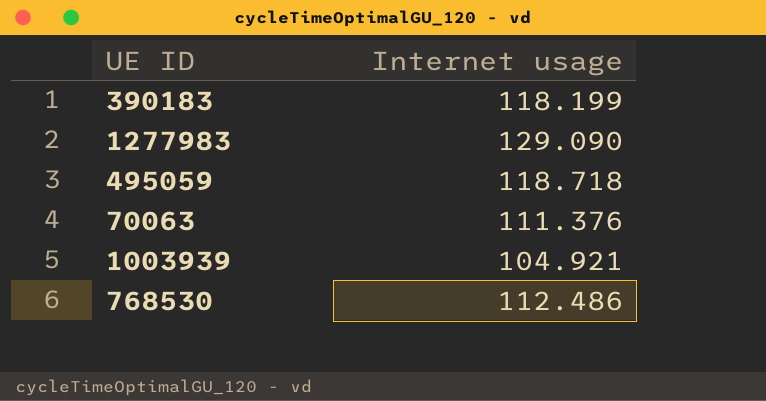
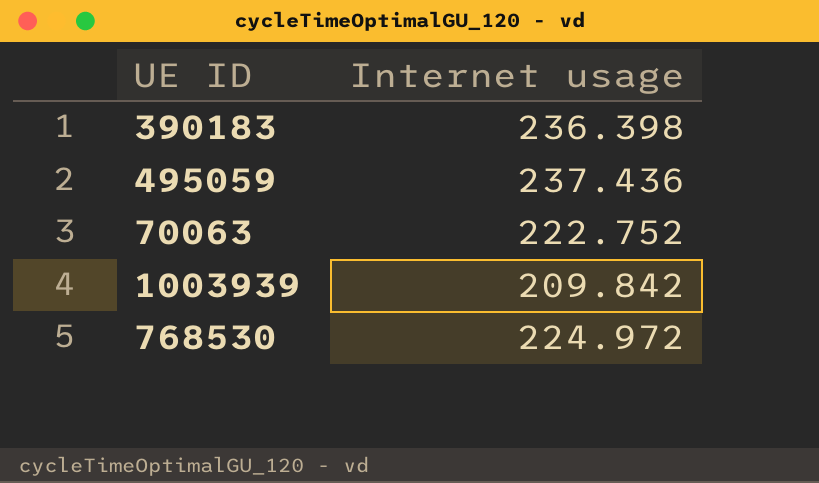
row 1277983: 129.090 -> none
390183 | Internet usage: 118.199 -> 236.398
495059 | Internet usage: 118.718 -> 237.436
70063 | Internet usage: 111.376 -> 222.752
1003939 | Internet usage: 104.921 -> 209.842
768530 | Internet usage: 112.486 -> 224.972

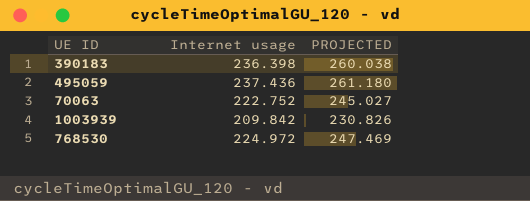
column PROJECTED | formula: none -> [Internet usage] * 1.1

